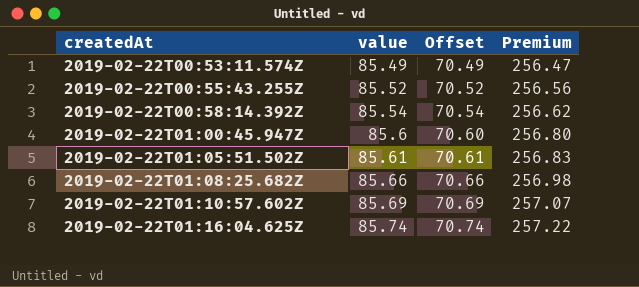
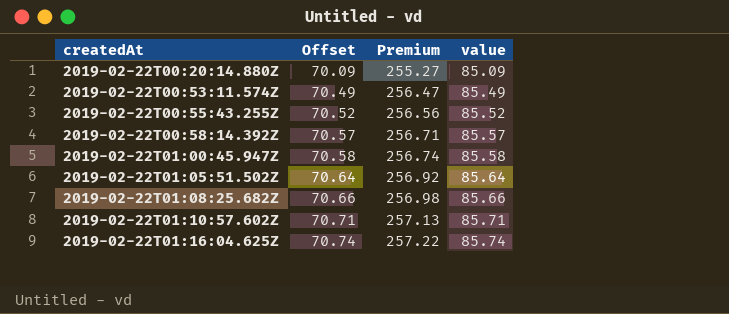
column value | position: 2 -> 4
row 2019-02-22T00:20:14.880Z: none -> 70.09 | 255.27 | 85.09
2019-02-22T00:58:14.392Z | Offset: 70.54 -> 70.57
2019-02-22T00:58:14.392Z | Premium: 256.62 -> 256.71
2019-02-22T00:58:14.392Z | value: 85.54 -> 85.57
2019-02-22T01:00:45.947Z | Offset: 70.60 -> 70.58
2019-02-22T01:00:45.947Z | Premium: 256.80 -> 256.74
2019-02-22T01:00:45.947Z | value: 85.6 -> 85.58
2019-02-22T01:05:51.502Z | Offset: 70.61 -> 70.64
2019-02-22T01:05:51.502Z | Premium: 256.83 -> 256.92
2019-02-22T01:05:51.502Z | value: 85.61 -> 85.64
2019-02-22T01:10:57.602Z | Offset: 70.69 -> 70.71
2019-02-22T01:10:57.602Z | Premium: 257.07 -> 257.13
2019-02-22T01:10:57.602Z | value: 85.69 -> 85.71

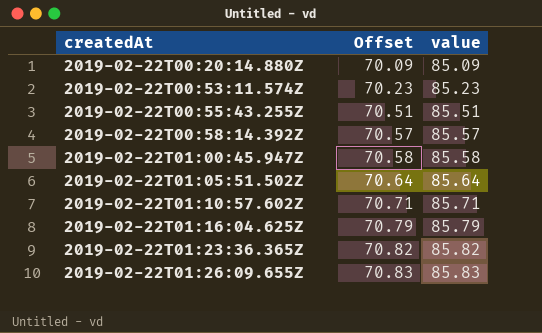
column Premium | formula: [value] * 3 -> none
row 2019-02-22T01:08:25.682Z: 70.66 | 256.98 | 85.66 -> none
2019-02-22T00:53:11.574Z | Offset: 70.49 -> 70.23
2019-02-22T00:53:11.574Z | value: 85.49 -> 85.23
2019-02-22T00:55:43.255Z | Offset: 70.52 -> 70.51
2019-02-22T00:55:43.255Z | value: 85.52 -> 85.51
2019-02-22T01:16:04.625Z | Offset: 70.74 -> 70.79
2019-02-22T01:16:04.625Z | value: 85.74 -> 85.79
row 2019-02-22T01:23:36.365Z: none -> 70.82 | 85.82
row 2019-02-22T01:26:09.655Z: none -> 70.83 | 85.83

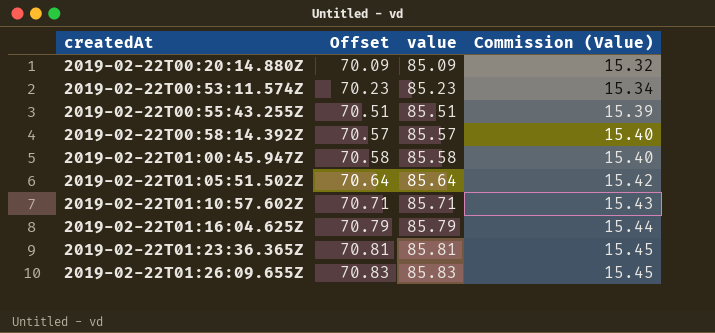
column Commission (Value) | formula: none -> [value] * 0.18
2019-02-22T01:23:36.365Z | Offset: 70.82 -> 70.81
2019-02-22T01:23:36.365Z | value: 85.82 -> 85.81

